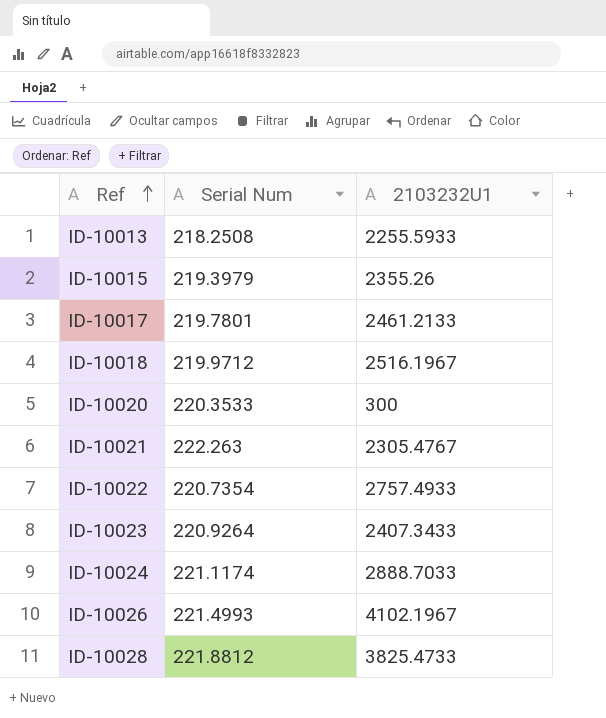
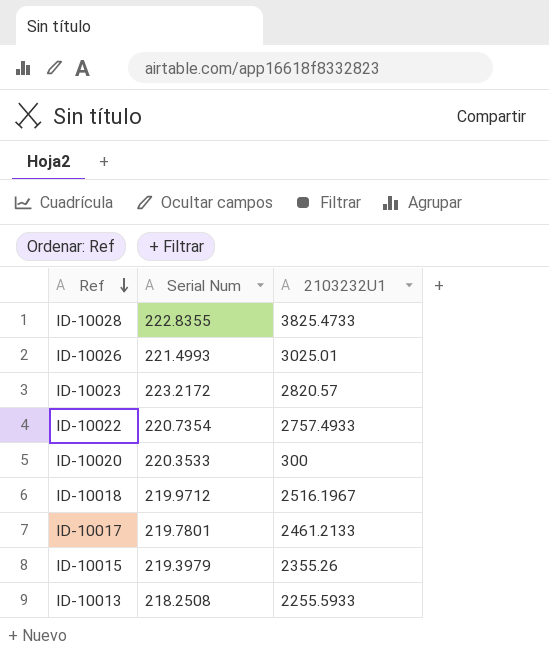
row order: Ref ascending -> Ref descending
row ID-10021: 222.263 | 2305.4767 -> none
row ID-10024: 221.1174 | 2888.7033 -> none
ID-10028 | Serial Num: 221.8812 -> 222.8355
ID-10026 | 2103232U1: 4102.1967 -> 3025.01
ID-10023 | Serial Num: 220.9264 -> 223.2172
ID-10023 | 2103232U1: 2407.3433 -> 2820.57

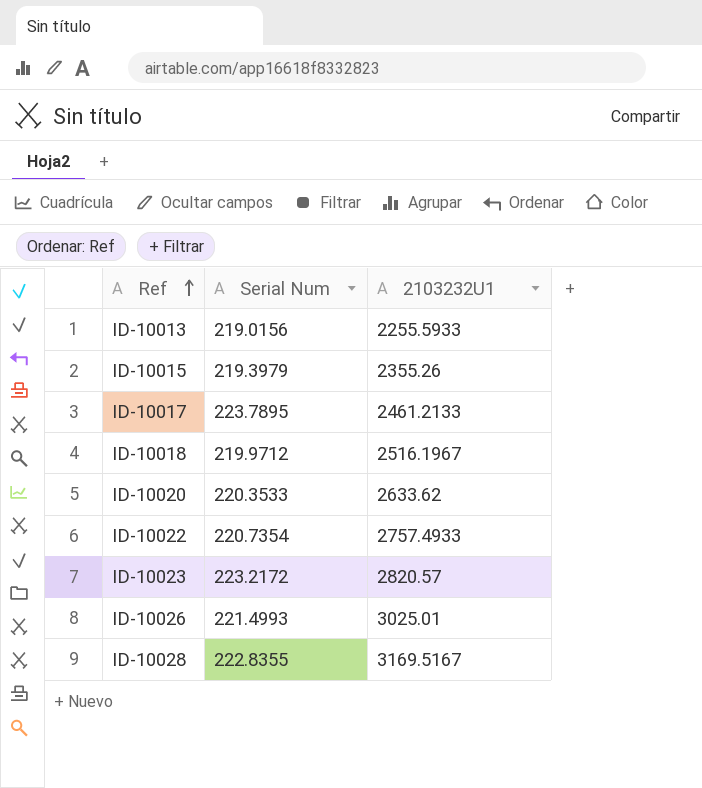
row order: Ref descending -> Ref ascending
ID-10013 | Serial Num: 218.2508 -> 219.0156
ID-10017 | Serial Num: 219.7801 -> 223.7895
ID-10020 | 2103232U1: 300 -> 2633.62
ID-10028 | 2103232U1: 3825.4733 -> 3169.5167

